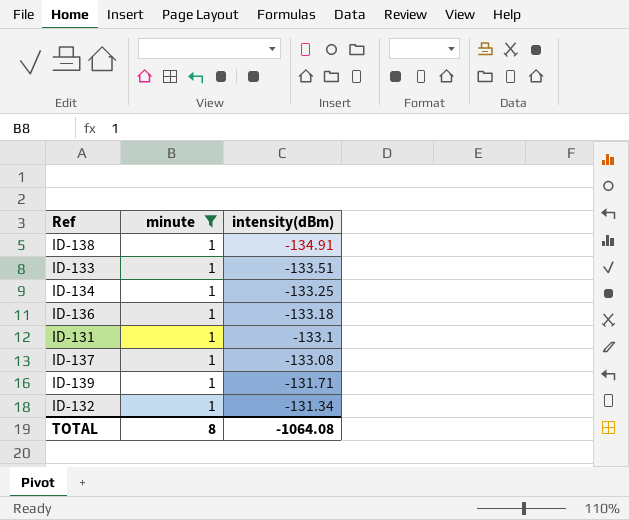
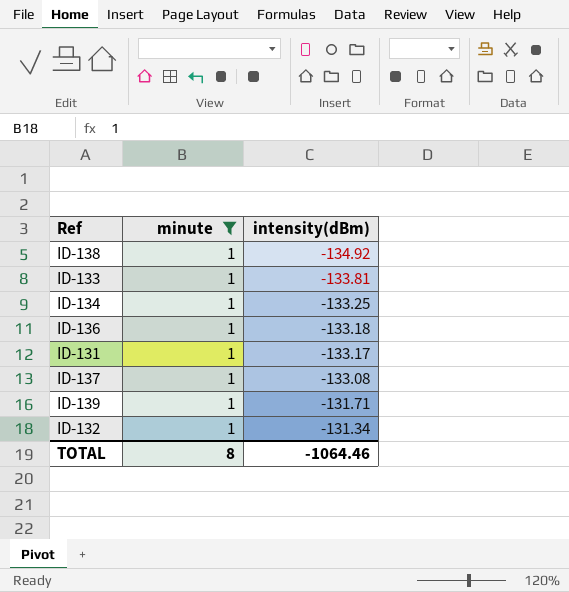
ID-138 | intensity(dBm): -134.91 -> -134.92
ID-133 | intensity(dBm): -133.51 -> -133.81
ID-131 | intensity(dBm): -133.1 -> -133.17
TOTAL | intensity(dBm): -1064.08 -> -1064.46

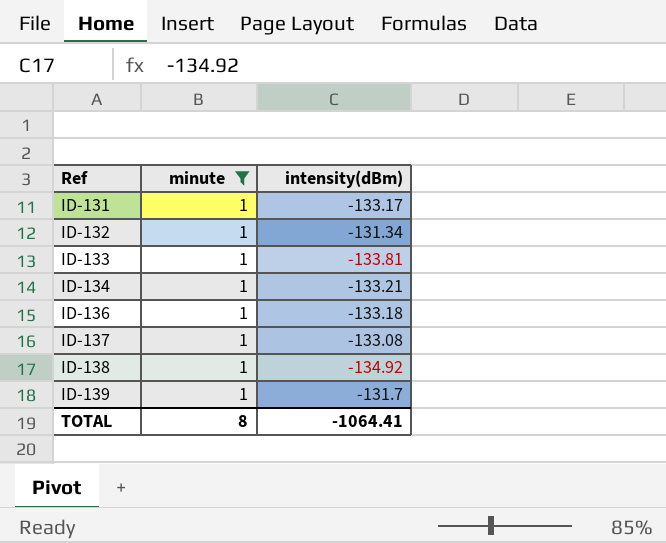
row order: intensity(dBm) ascending -> Ref ascending
ID-134 | intensity(dBm): -133.25 -> -133.21
ID-139 | intensity(dBm): -131.71 -> -131.7
TOTAL | intensity(dBm): -1064.46 -> -1064.41

